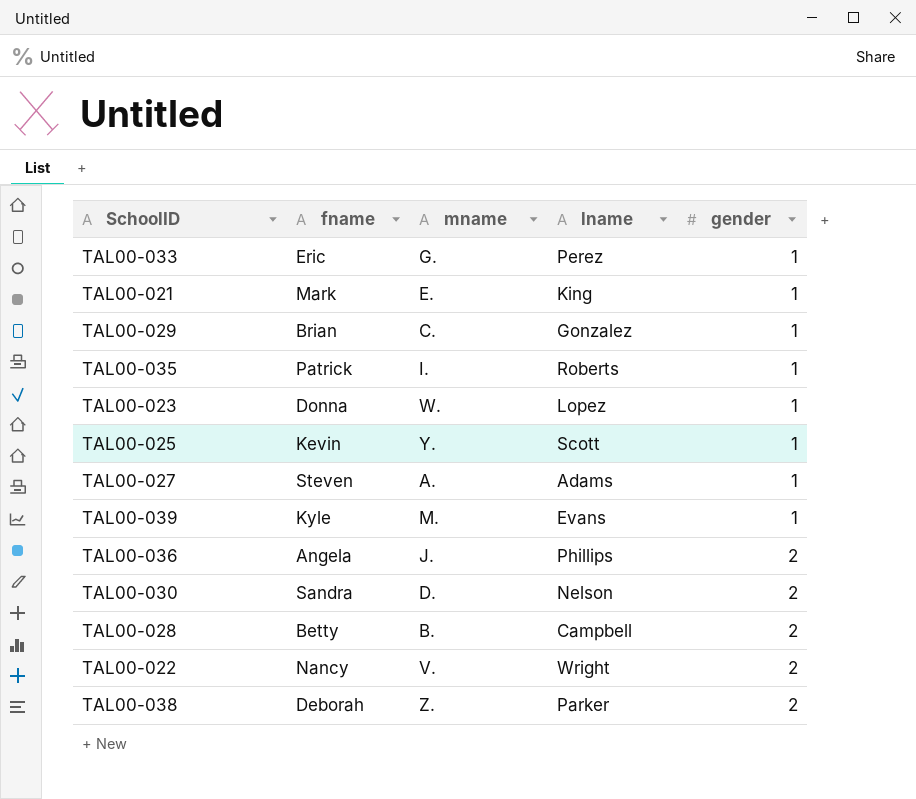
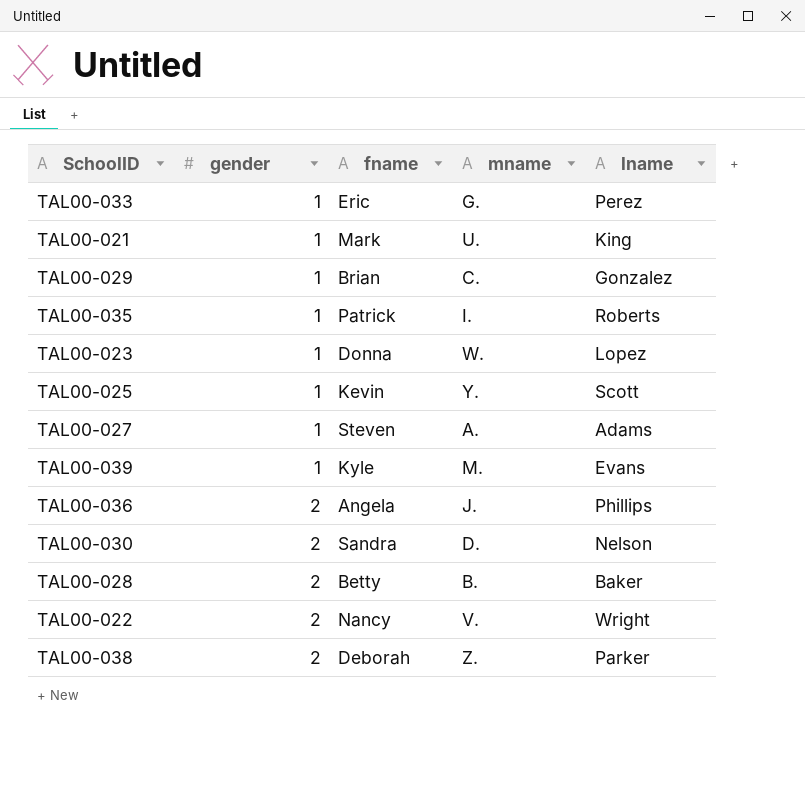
column gender | position: 5 -> 2
TAL00-021 | mname: E. -> U.
TAL00-028 | lname: Campbell -> Baker

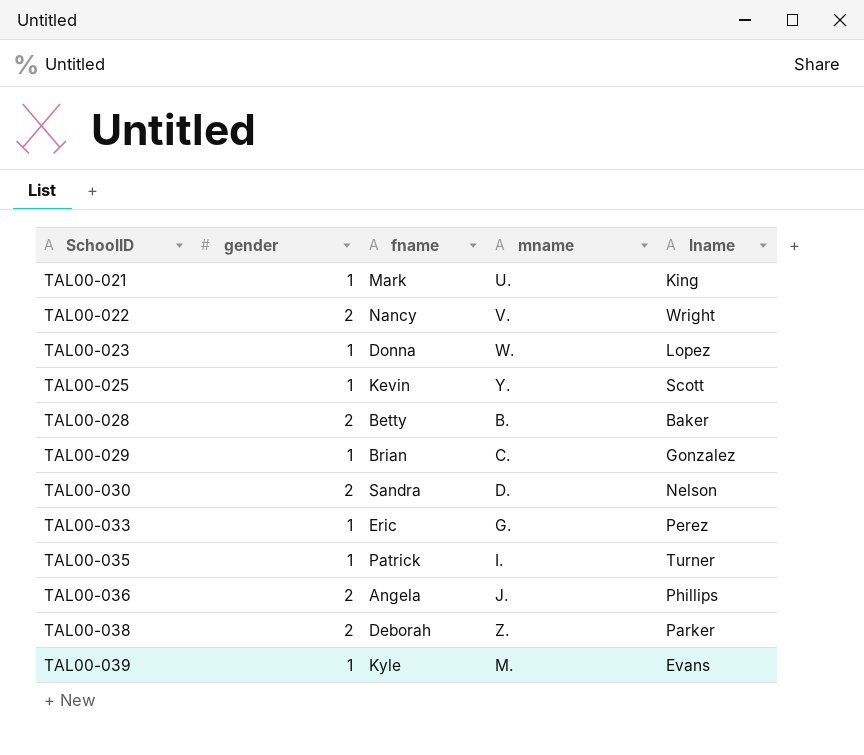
row order: gender ascending -> SchoolID ascending
row TAL00-027: 1 | Steven | A. | Adams -> none
TAL00-035 | lname: Roberts -> Turner

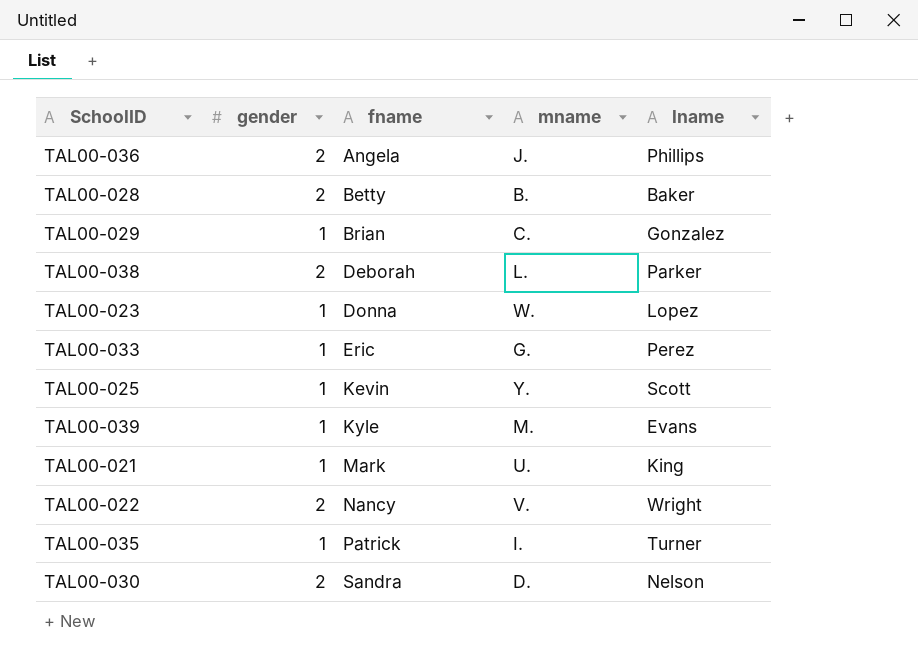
row order: SchoolID ascending -> fname ascending
TAL00-038 | mname: Z. -> L.

